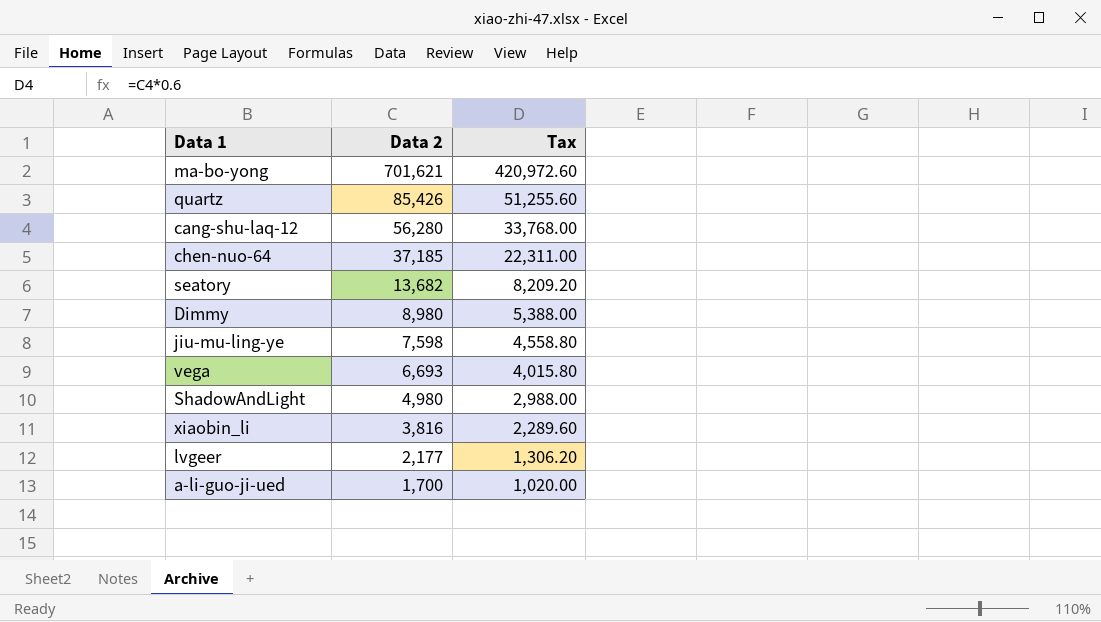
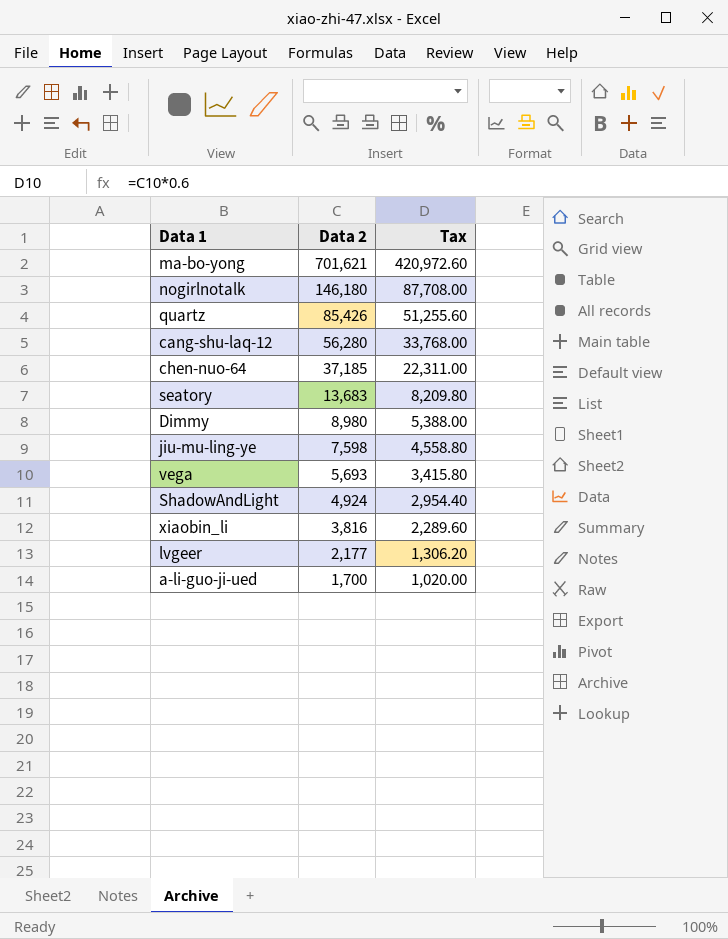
row nogirlnotalk: none -> 146,180 | 87,708.00
seatory | Data 2: 13,682 -> 13,683
seatory | Tax: 8,209.20 -> 8,209.80
vega | Data 2: 6,693 -> 5,693
vega | Tax: 4,015.80 -> 3,415.80
ShadowAndLight | Data 2: 4,980 -> 4,924
ShadowAndLight | Tax: 2,988.00 -> 2,954.40

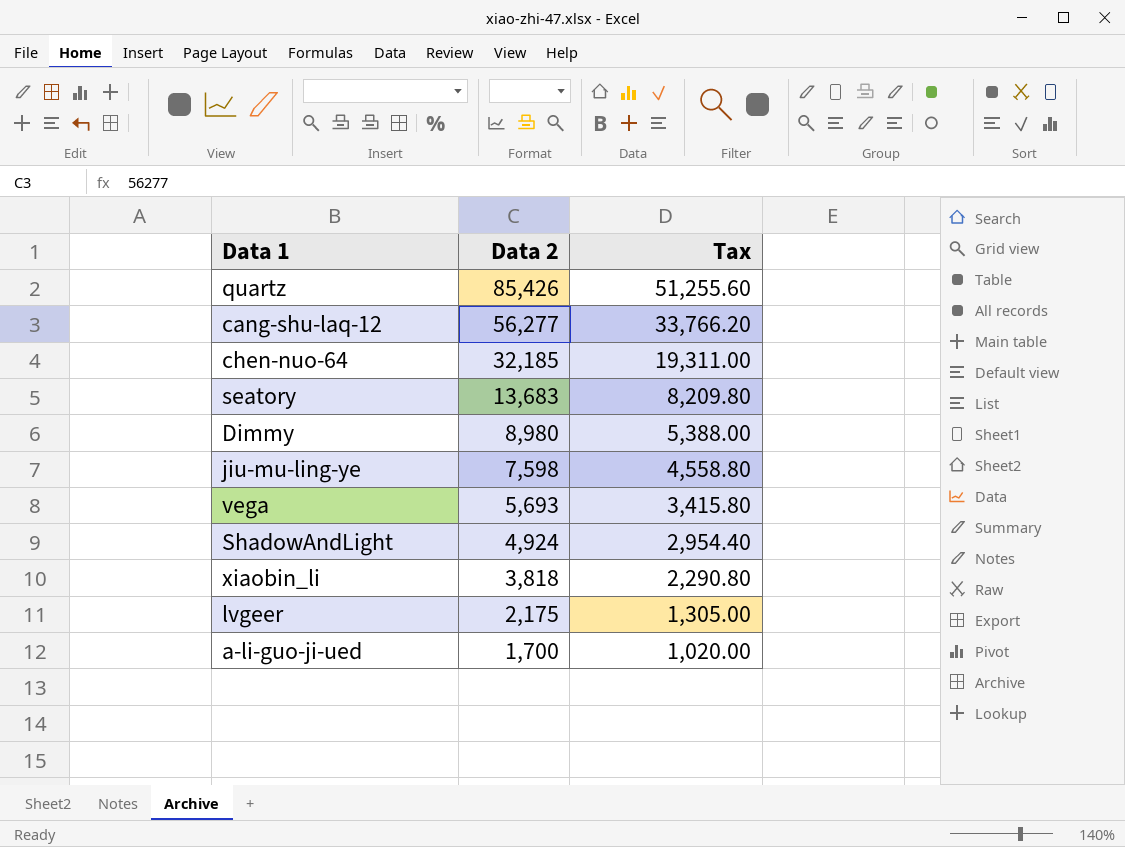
row ma-bo-yong: 701,621 | 420,972.60 -> none
row nogirlnotalk: 146,180 | 87,708.00 -> none
cang-shu-laq-12 | Data 2: 56,280 -> 56,277
cang-shu-laq-12 | Tax: 33,768.00 -> 33,766.20
chen-nuo-64 | Data 2: 37,185 -> 32,185
chen-nuo-64 | Tax: 22,311.00 -> 19,311.00
xiaobin_li | Data 2: 3,816 -> 3,818
xiaobin_li | Tax: 2,289.60 -> 2,290.80
lvgeer | Data 2: 2,177 -> 2,175
lvgeer | Tax: 1,306.20 -> 1,305.00

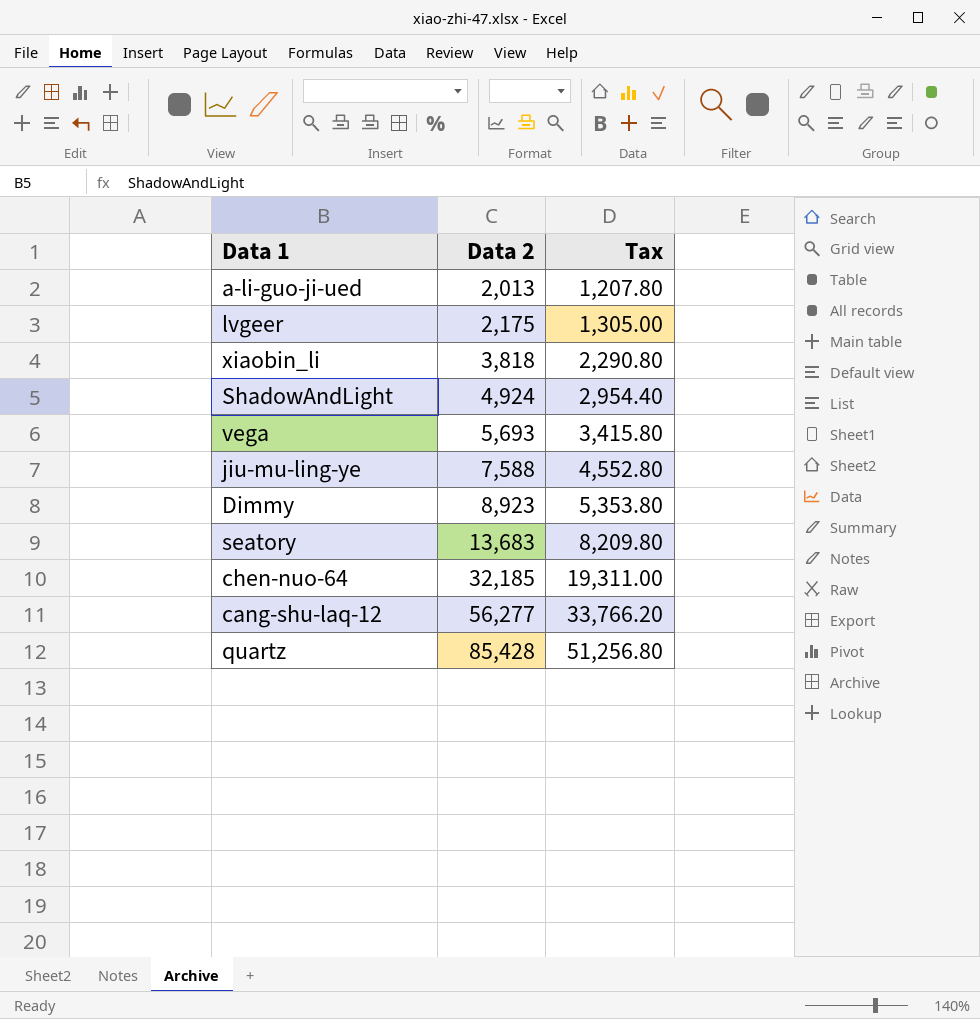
row order: Data 2 descending -> Data 2 ascending
a-li-guo-ji-ued | Data 2: 1,700 -> 2,013
a-li-guo-ji-ued | Tax: 1,020.00 -> 1,207.80
jiu-mu-ling-ye | Data 2: 7,598 -> 7,588
jiu-mu-ling-ye | Tax: 4,558.80 -> 4,552.80
Dimmy | Data 2: 8,980 -> 8,923
Dimmy | Tax: 5,388.00 -> 5,353.80
quartz | Data 2: 85,426 -> 85,428
quartz | Tax: 51,255.60 -> 51,256.80

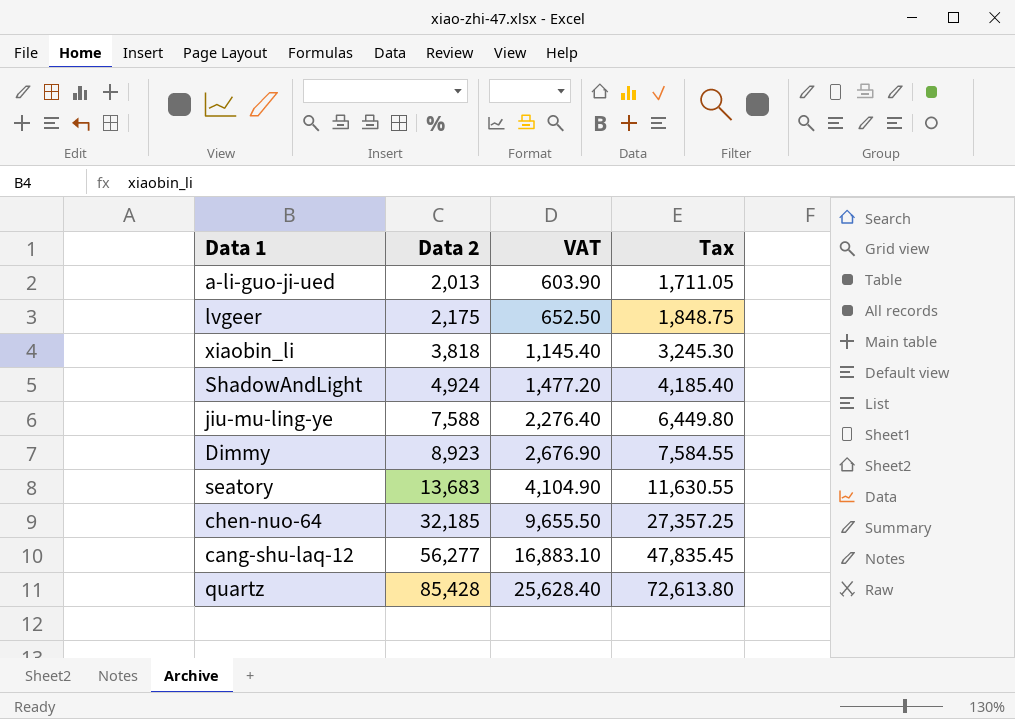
column VAT | formula: none -> [Data 2] * 0.3
column Tax | formula: [Data 2] * 0.6 -> [Data 2] * 0.85
row vega: 5,693 | 3,415.80 -> none

